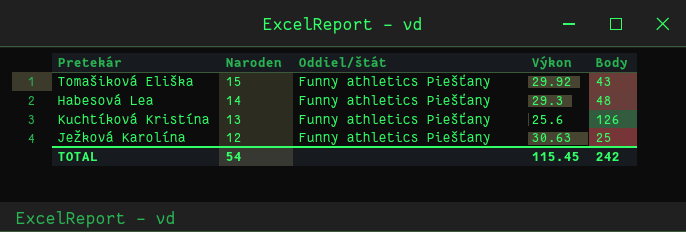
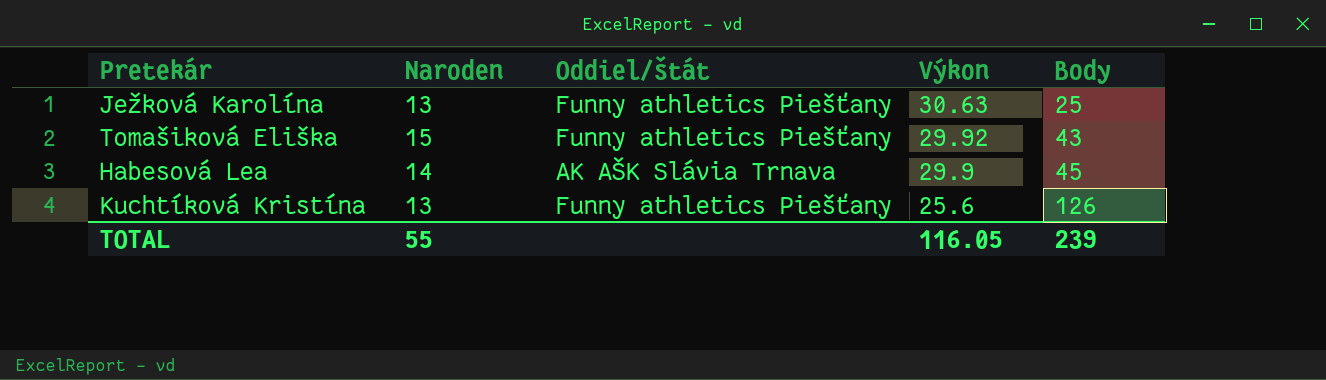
row order: Naroden descending -> Výkon descending
Ježková Karolína | Naroden: 12 -> 13
Habesová Lea | Oddiel/štát: Funny athletics Piešťany -> AK AŠK Slávia Trnava
Habesová Lea | Výkon: 29.3 -> 29.9
Habesová Lea | Body: 48 -> 45
TOTAL | Naroden: 54 -> 55
TOTAL | Výkon: 115.45 -> 116.05
TOTAL | Body: 242 -> 239

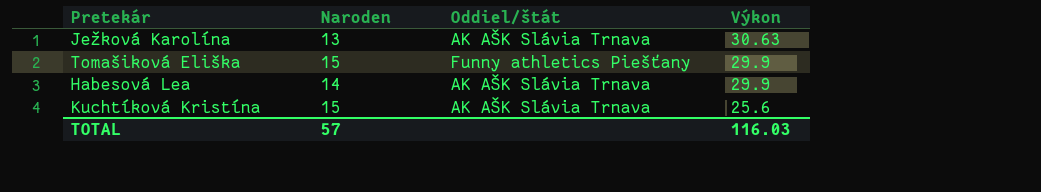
column Body | position: 5 -> none
Ježková Karolína | Oddiel/štát: Funny athletics Piešťany -> AK AŠK Slávia Trnava
Tomašiková Eliška | Výkon: 29.92 -> 29.9
Kuchtíková Kristína | Naroden: 13 -> 15
Kuchtíková Kristína | Oddiel/štát: Funny athletics Piešťany -> AK AŠK Slávia Trnava
TOTAL | Naroden: 55 -> 57
TOTAL | Výkon: 116.05 -> 116.03

